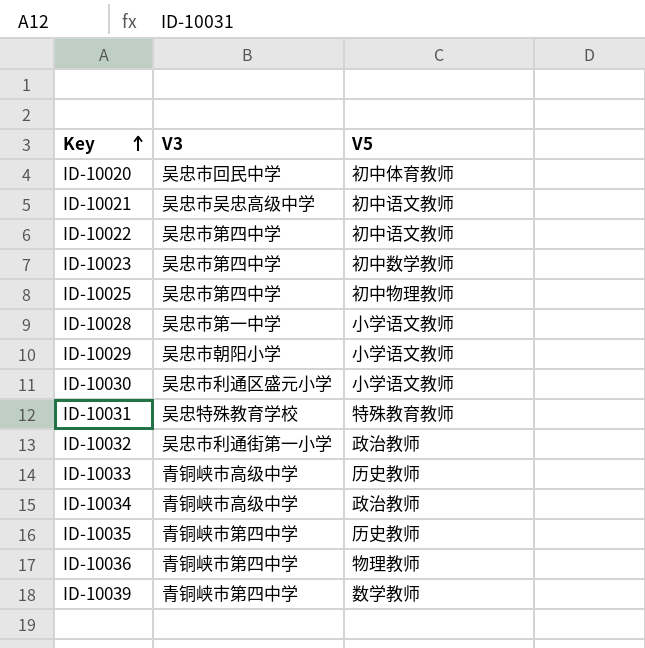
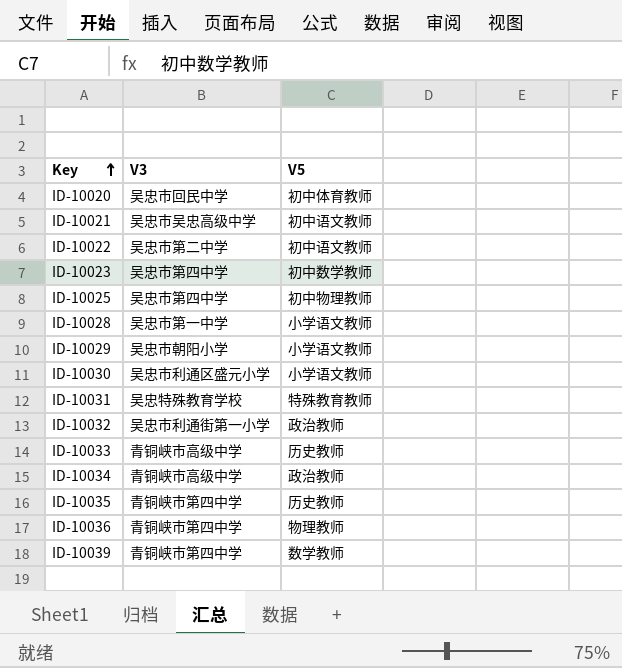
ID-10022 | V3: 吴忠市第四中学 -> 吴忠市第二中学

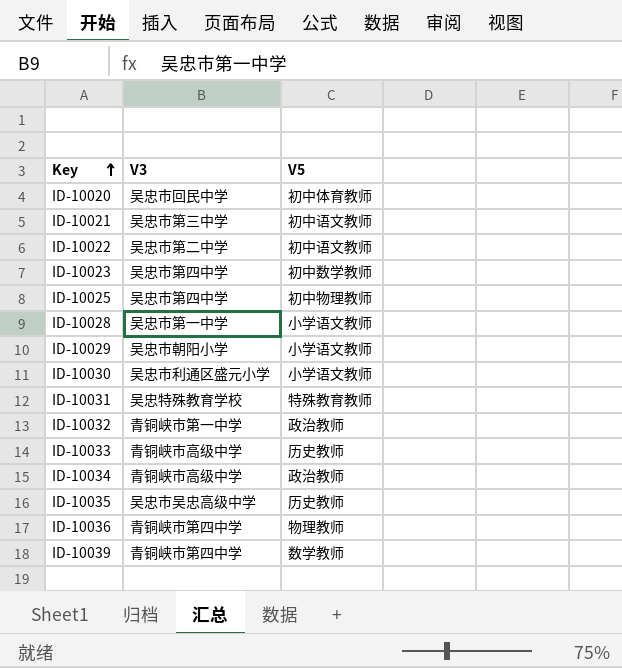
ID-10021 | V3: 吴忠市吴忠高级中学 -> 吴忠市第三中学
ID-10032 | V3: 吴忠市利通街第一小学 -> 青铜峡市第一中学
ID-10035 | V3: 青铜峡市第四中学 -> 吴忠市吴忠高级中学

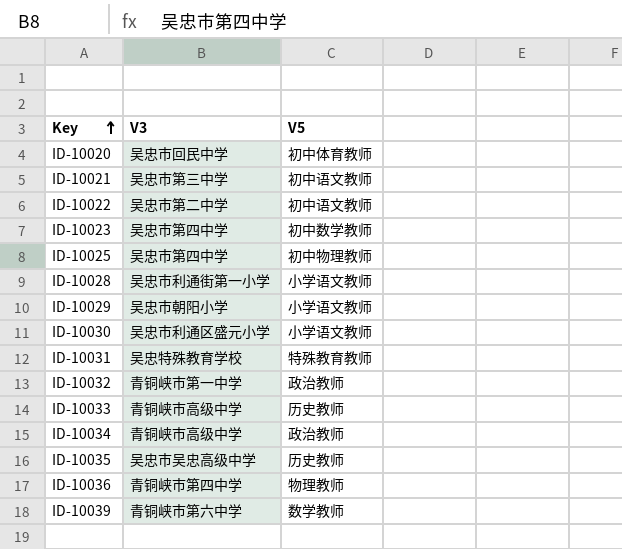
ID-10028 | V3: 吴忠市第一中学 -> 吴忠市利通街第一小学
ID-10039 | V3: 青铜峡市第四中学 -> 青铜峡市第六中学

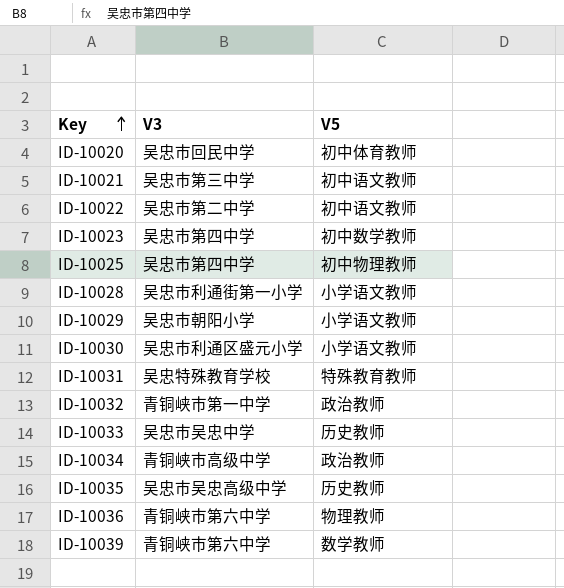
ID-10033 | V3: 青铜峡市高级中学 -> 吴忠市吴忠中学
ID-10036 | V3: 青铜峡市第四中学 -> 青铜峡市第六中学

